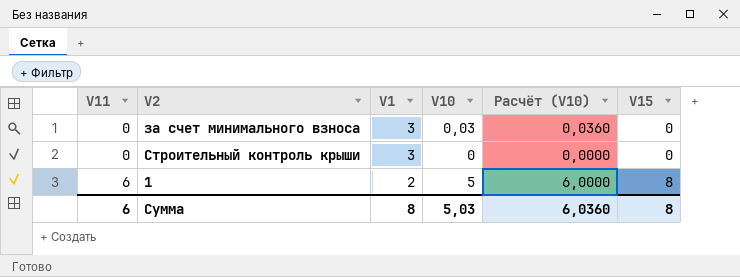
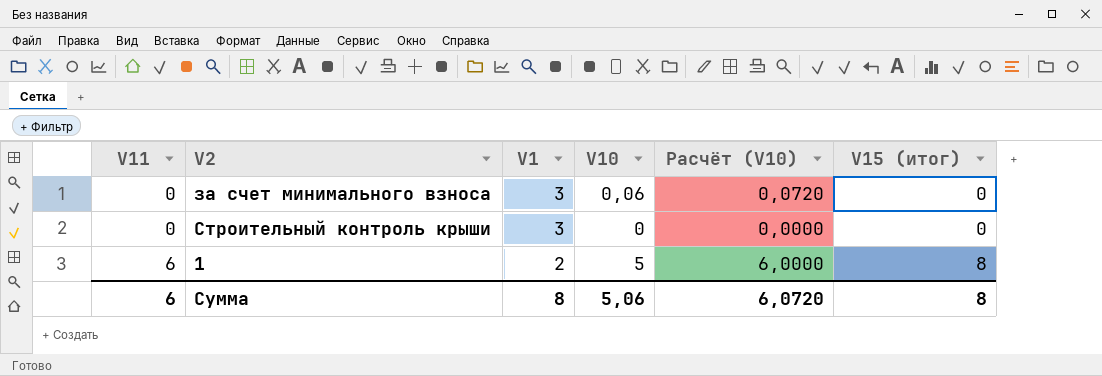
column name: V15 -> V15 (итог)
за счет минимального взноса | V10: 0,03 -> 0,06
за счет минимального взноса | Расчёт (V10): 0,0360 -> 0,0720
Сумма | V10: 5,03 -> 5,06
Сумма | Расчёт (V10): 6,0360 -> 6,0720

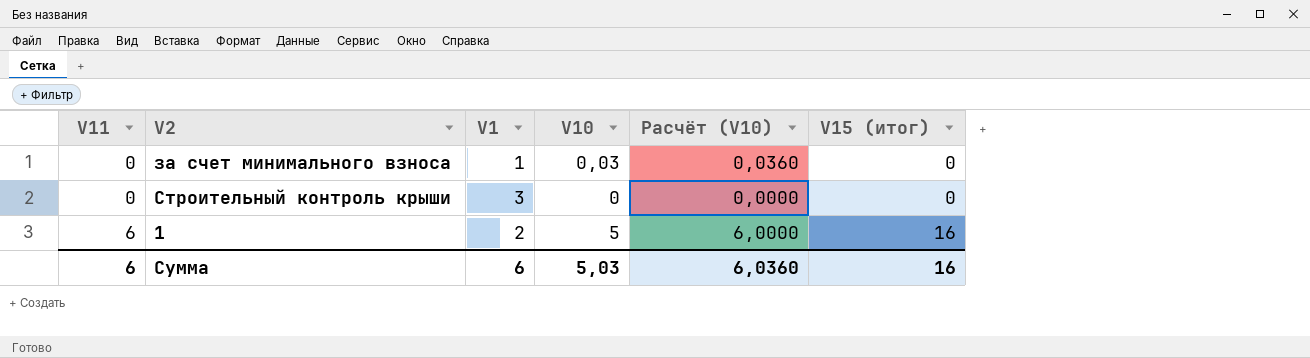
за счет минимального взноса | V1: 3 -> 1
за счет минимального взноса | V10: 0,06 -> 0,03
за счет минимального взноса | Расчёт (V10): 0,0720 -> 0,0360
1 | V15 (итог): 8 -> 16
Сумма | V1: 8 -> 6
Сумма | V10: 5,06 -> 5,03
Сумма | Расчёт (V10): 6,0720 -> 6,0360
Сумма | V15 (итог): 8 -> 16

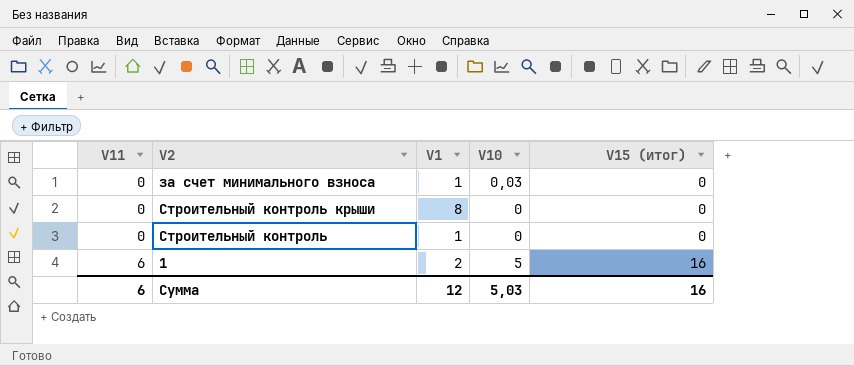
column Расчёт (V10) | formula: [V10] * 1,2 -> none
Строительный контроль крыши | V1: 3 -> 8
row Строительный контроль: none -> 0 | 1 | 0 | 0
Сумма | V1: 6 -> 12

